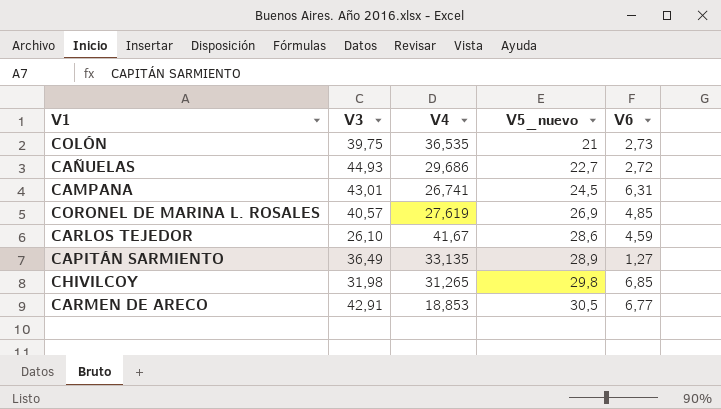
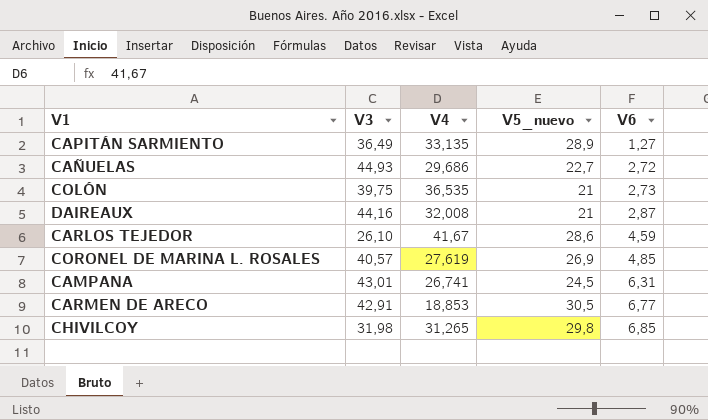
row order: V5_nuevo ascending -> V6 ascending
row DAIREAUX: none -> 44,16 | 32,008 | 21 | 2,87

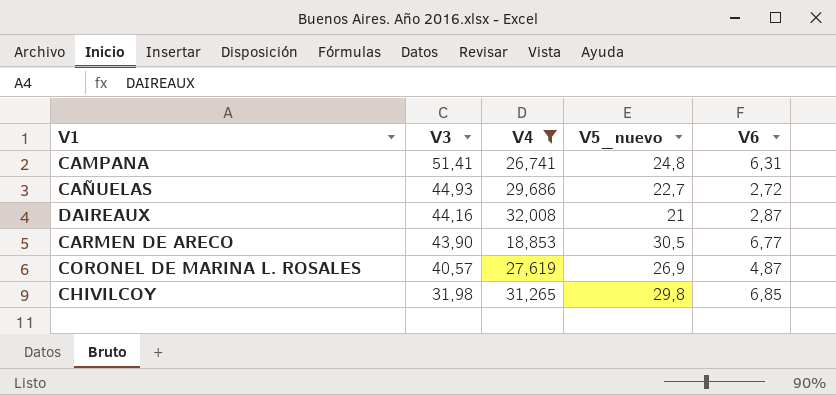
filter: none -> V4 <= 32,008
row order: V6 ascending -> V3 descending
CAMPANA | V3: 43,01 -> 51,41
CAMPANA | V5_nuevo: 24,5 -> 24,8
CARMEN DE ARECO | V3: 42,91 -> 43,90
CORONEL DE MARINA L. ROSALES | V6: 4,85 -> 4,87

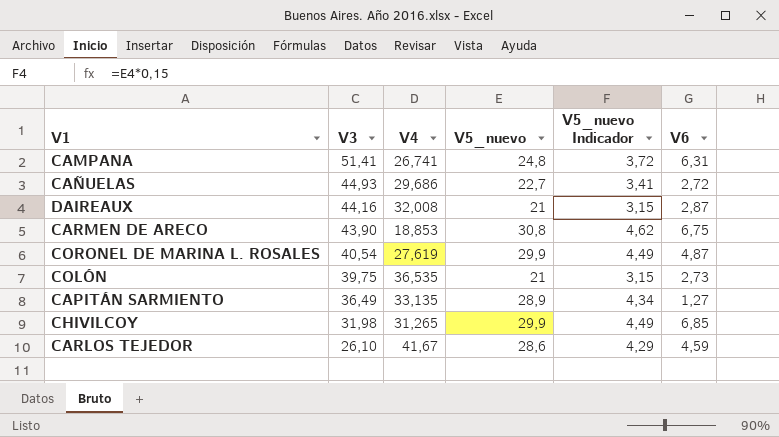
filter: V4 <= 32,008 -> none
column V5_nuevo Indicador | formula: none -> [V5_nuevo] * 0,15
CARMEN DE ARECO | V5_nuevo: 30,5 -> 30,8
CARMEN DE ARECO | V6: 6,77 -> 6,75
CORONEL DE MARINA L. ROSALES | V3: 40,57 -> 40,54
CORONEL DE MARINA L. ROSALES | V5_nuevo: 26,9 -> 29,9
CHIVILCOY | V5_nuevo: 29,8 -> 29,9

